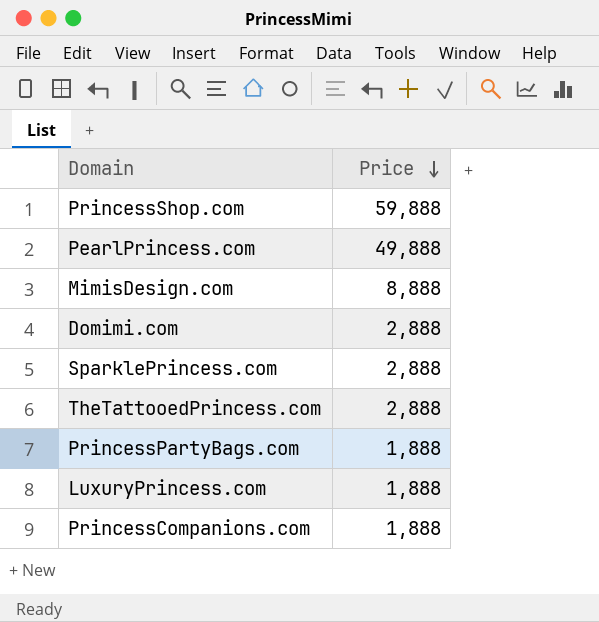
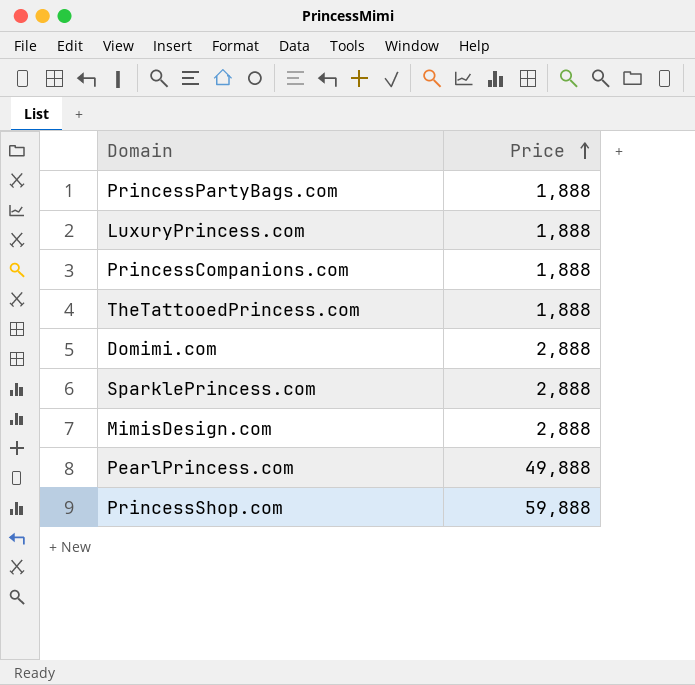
row order: Price descending -> Price ascending
TheTattooedPrincess.com | Price: 2,888 -> 1,888
MimisDesign.com | Price: 8,888 -> 2,888

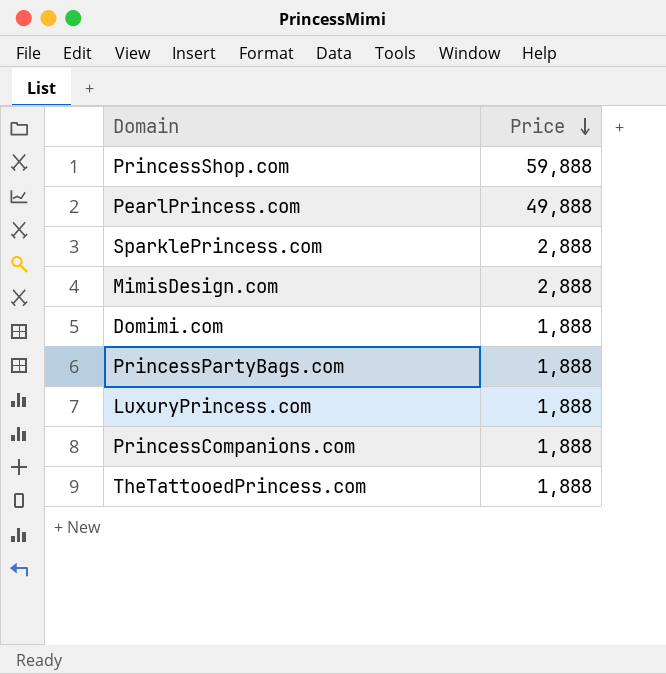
row order: Price ascending -> Price descending
Domimi.com | Price: 2,888 -> 1,888

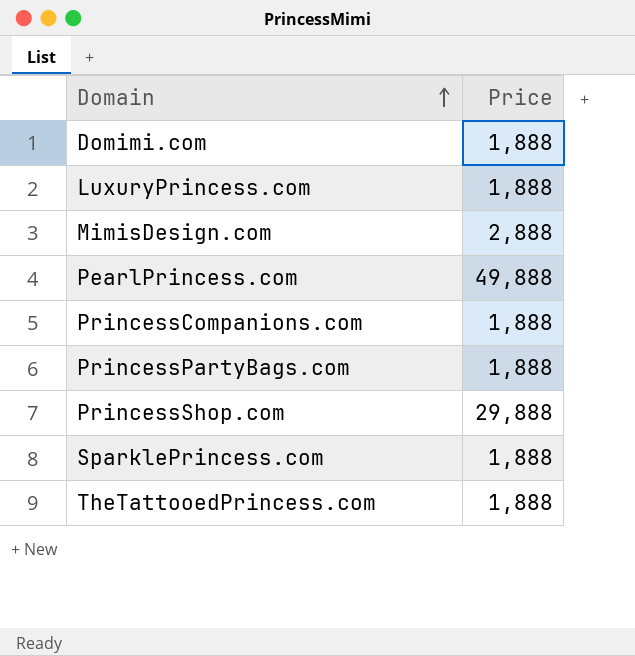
row order: Price descending -> Domain ascending
PrincessShop.com | Price: 59,888 -> 29,888
SparklePrincess.com | Price: 2,888 -> 1,888

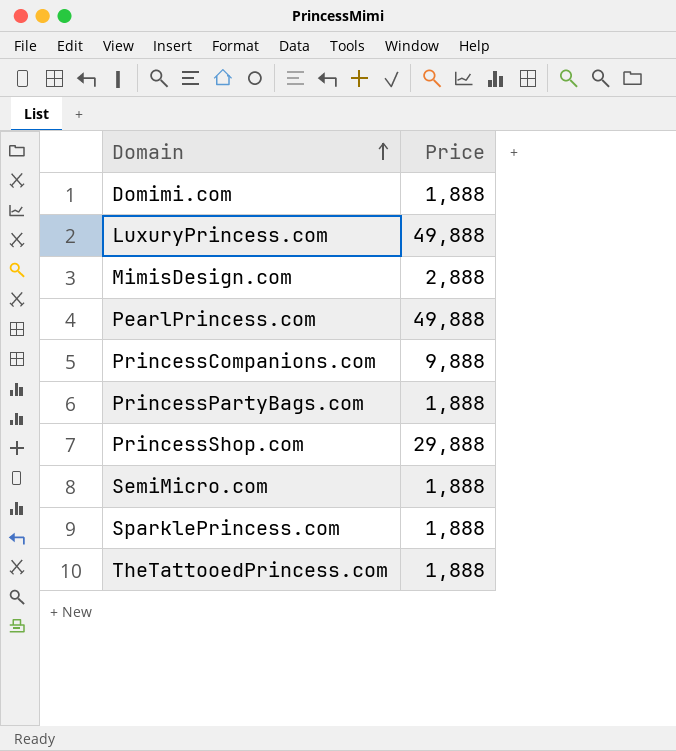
LuxuryPrincess.com | Price: 1,888 -> 49,888
PrincessCompanions.com | Price: 1,888 -> 9,888
row SemiMicro.com: none -> 1,888

